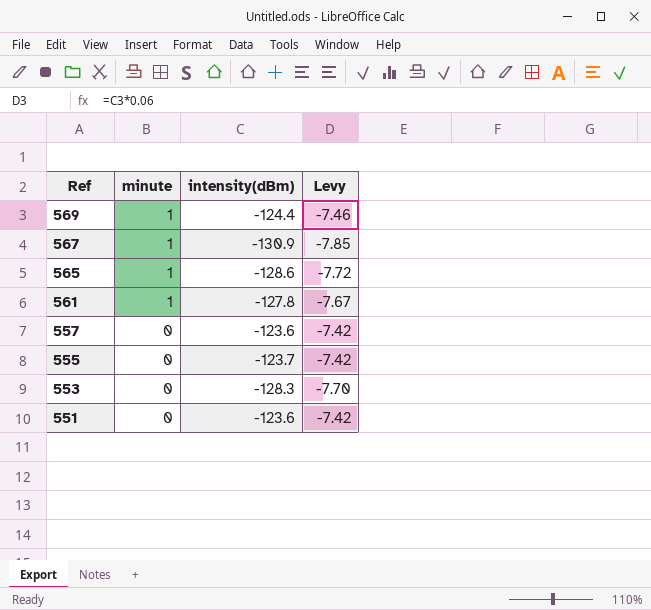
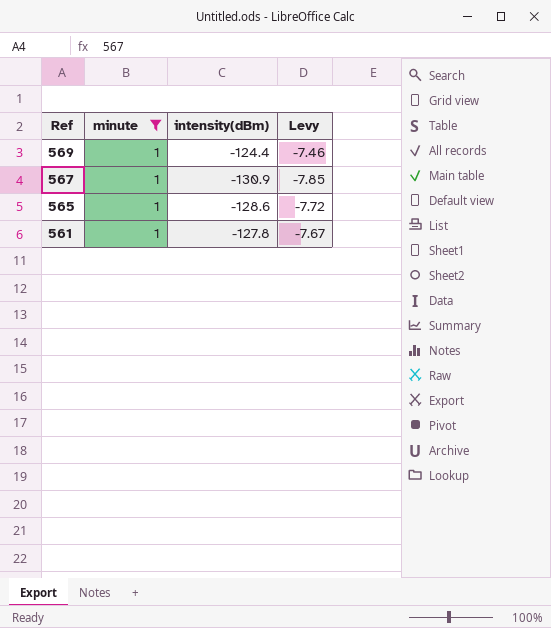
filter: none -> minute = 1

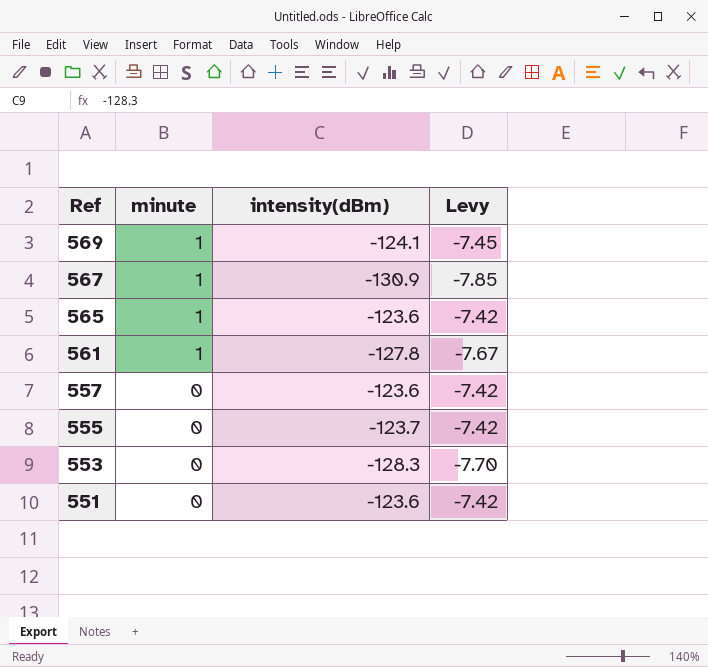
filter: minute = 1 -> none
569 | intensity(dBm): -124.4 -> -124.1
569 | Levy: -7.46 -> -7.45
565 | intensity(dBm): -128.6 -> -123.6
565 | Levy: -7.72 -> -7.42

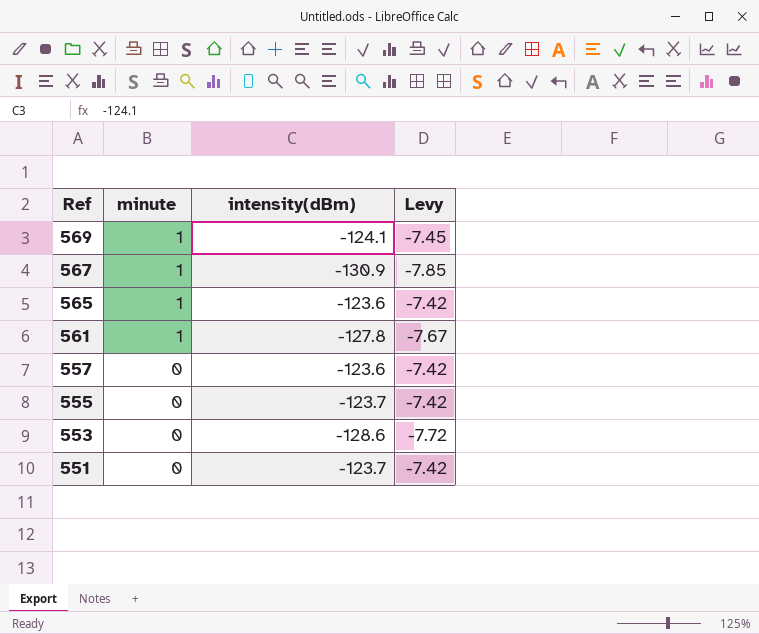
553 | intensity(dBm): -128.3 -> -128.6
553 | Levy: -7.70 -> -7.72
551 | intensity(dBm): -123.6 -> -123.7

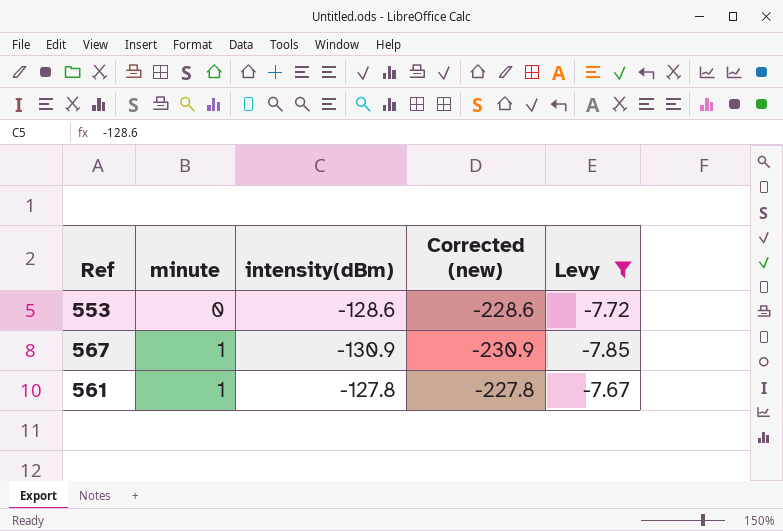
filter: none -> Levy <= -7.67
row order: Ref descending -> minute ascending
column Corrected (new) | formula: none -> [intensity(dBm)] - 100

